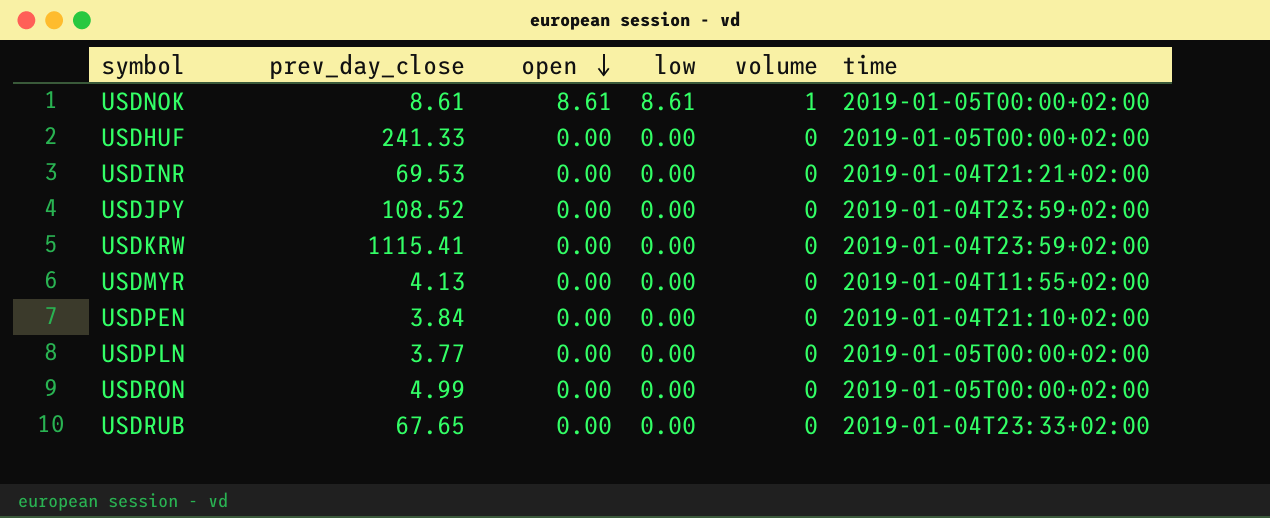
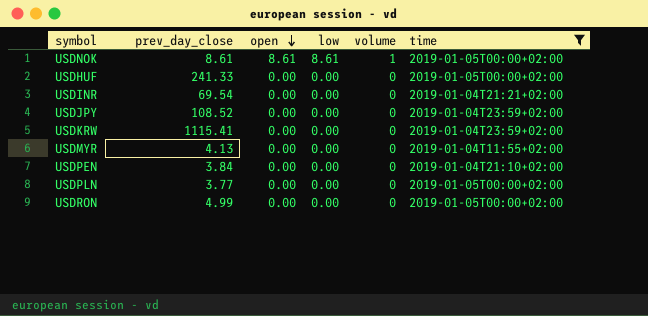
filter: none -> time != 2019-01-04T23:33+02:00
USDINR | prev_day_close: 69.53 -> 69.54

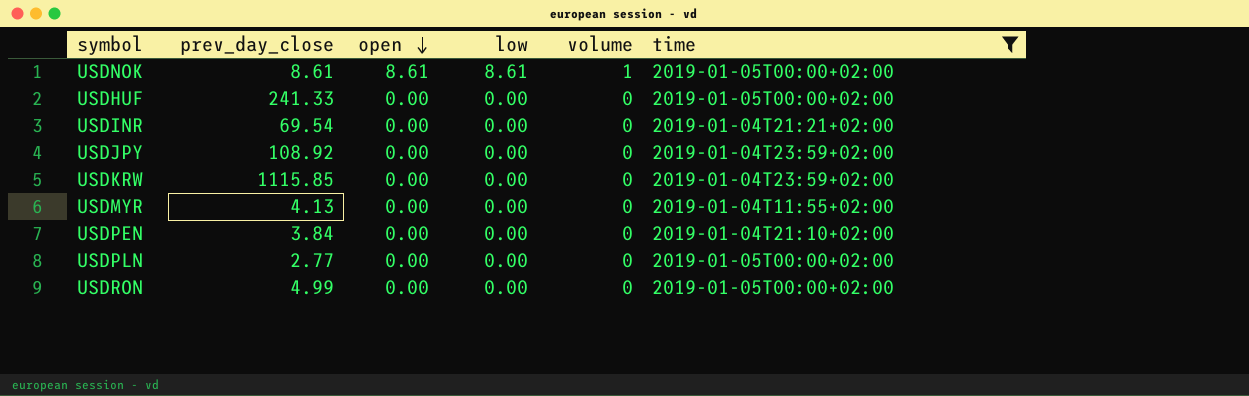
USDJPY | prev_day_close: 108.52 -> 108.92
USDKRW | prev_day_close: 1115.41 -> 1115.85
USDPLN | prev_day_close: 3.77 -> 2.77

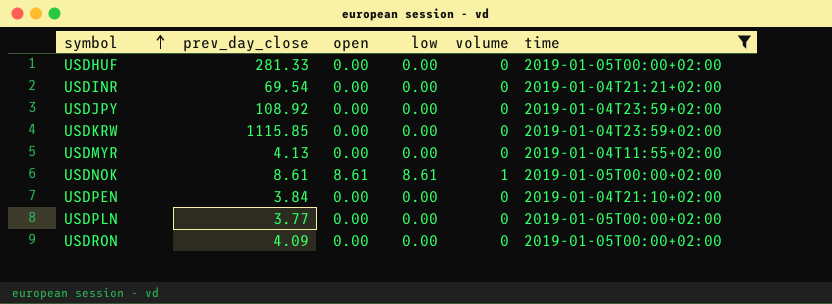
row order: open descending -> symbol ascending
USDHUF | prev_day_close: 241.33 -> 281.33
USDPLN | prev_day_close: 2.77 -> 3.77
USDRON | prev_day_close: 4.99 -> 4.09

